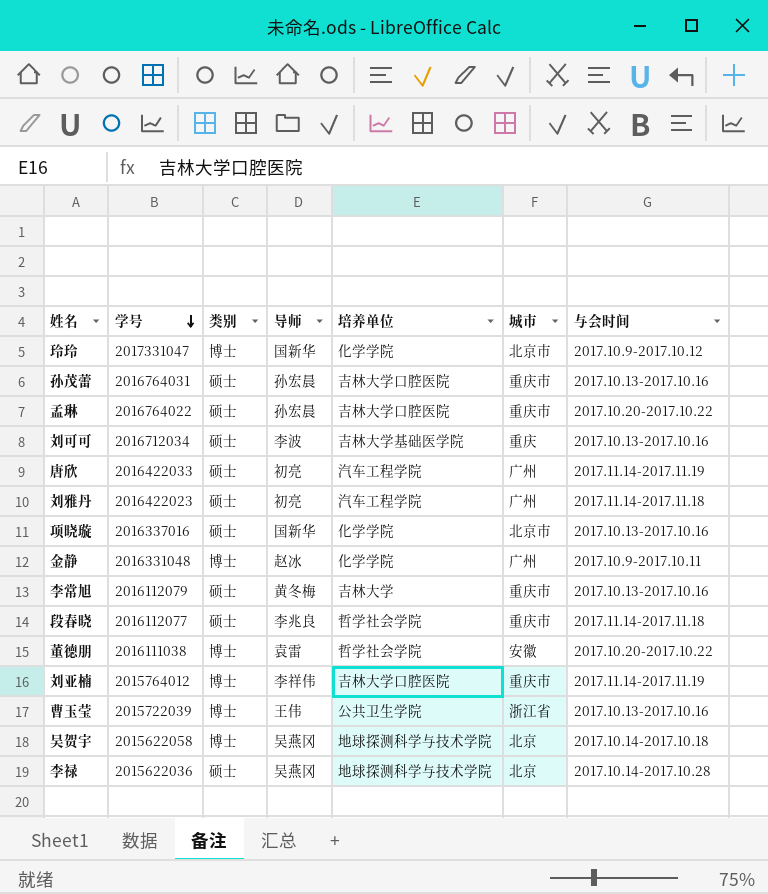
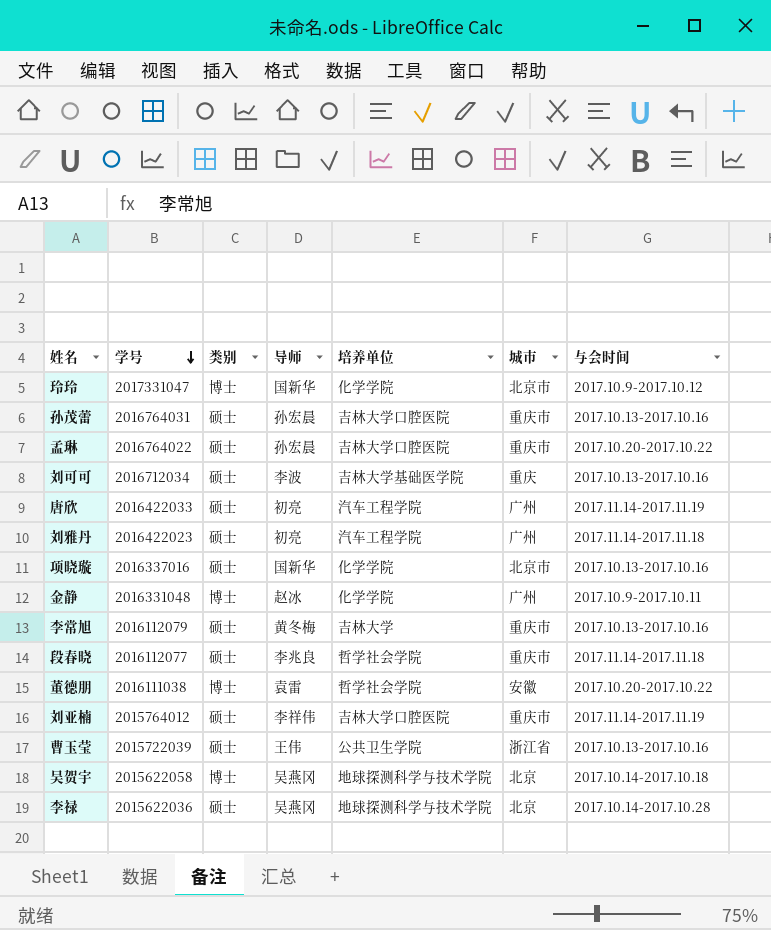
刘亚楠 | 类别: 博士 -> 硕士
曹玉莹 | 类别: 博士 -> 硕士

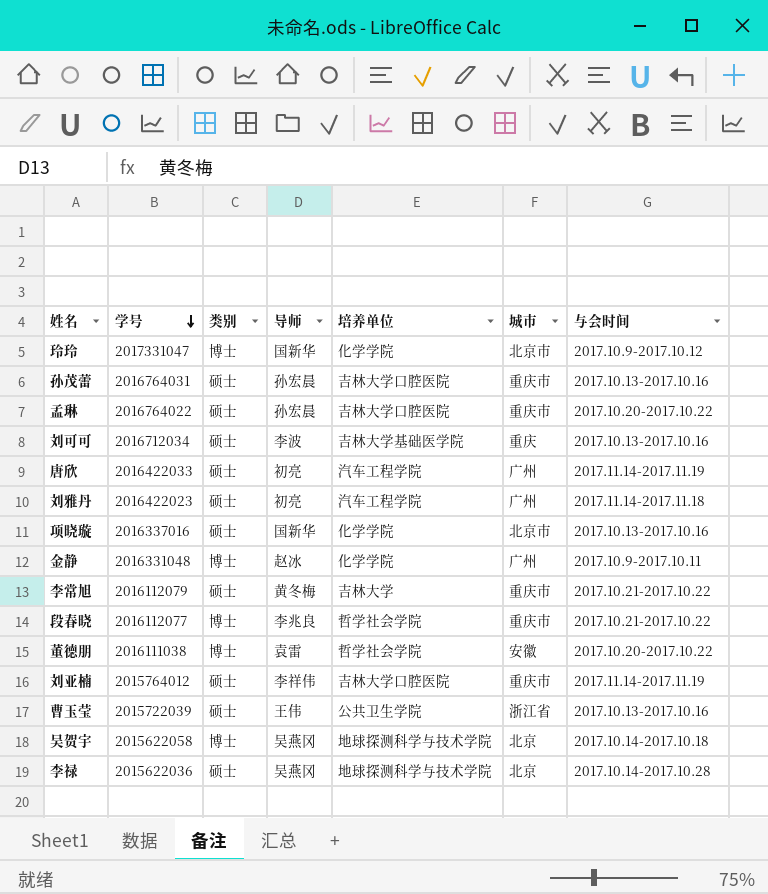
李常旭 | 与会时间: 2017.10.13-2017.10.16 -> 2017.10.21-2017.10.22
段春晓 | 类别: 硕士 -> 博士
段春晓 | 与会时间: 2017.11.14-2017.11.18 -> 2017.10.21-2017.10.22

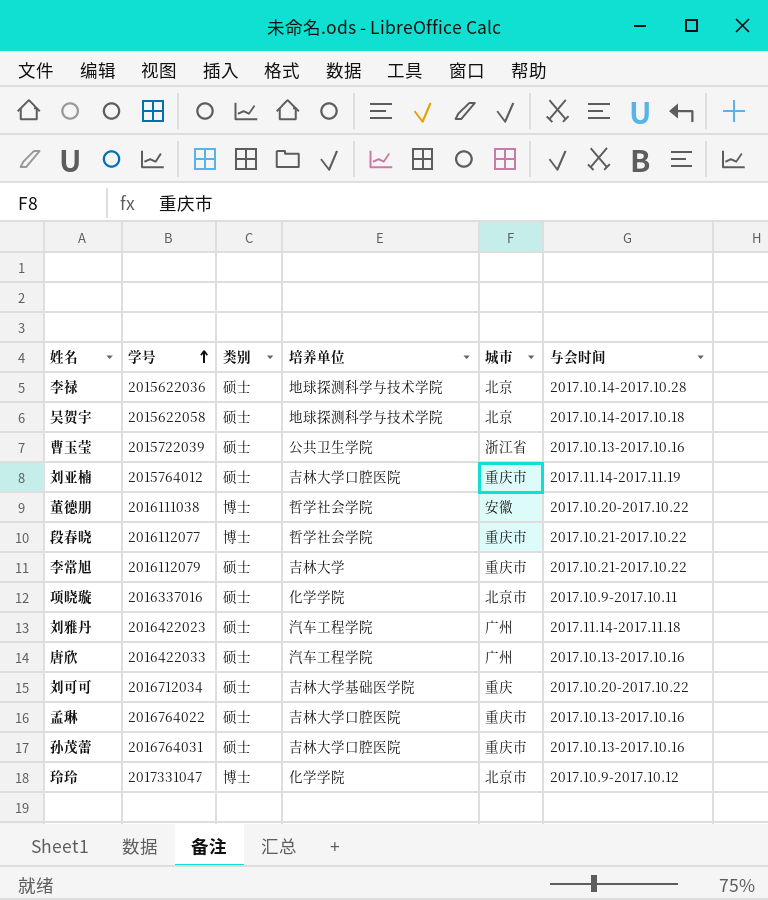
row order: 学号 descending -> 学号 ascending
column 导师 | position: 4 -> none
row 金静: 2016331048 | 博士 | 赵冰 | 化学学院 | 广州 | 2017.10.9-2017.10.11 -> none
吴贺宇 | 类别: 博士 -> 硕士
项晓璇 | 与会时间: 2017.10.13-2017.10.16 -> 2017.10.9-2017.10.11
唐欣 | 与会时间: 2017.11.14-2017.11.19 -> 2017.10.13-2017.10.16
刘可可 | 与会时间: 2017.10.13-2017.10.16 -> 2017.10.20-2017.10.22
孟琳 | 与会时间: 2017.10.20-2017.10.22 -> 2017.10.13-2017.10.16

